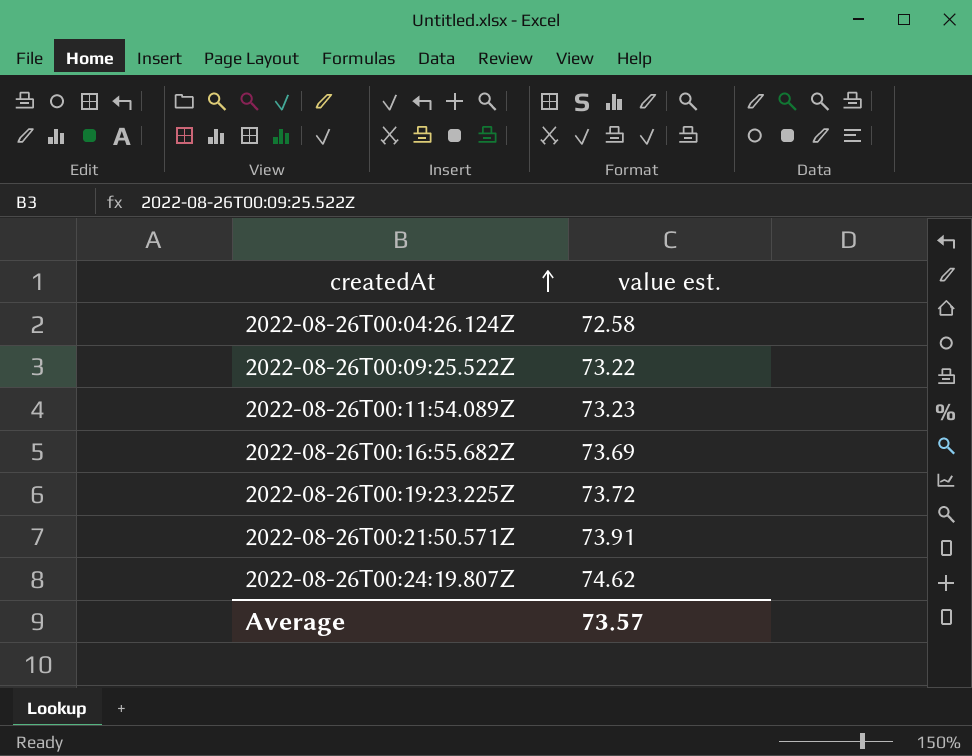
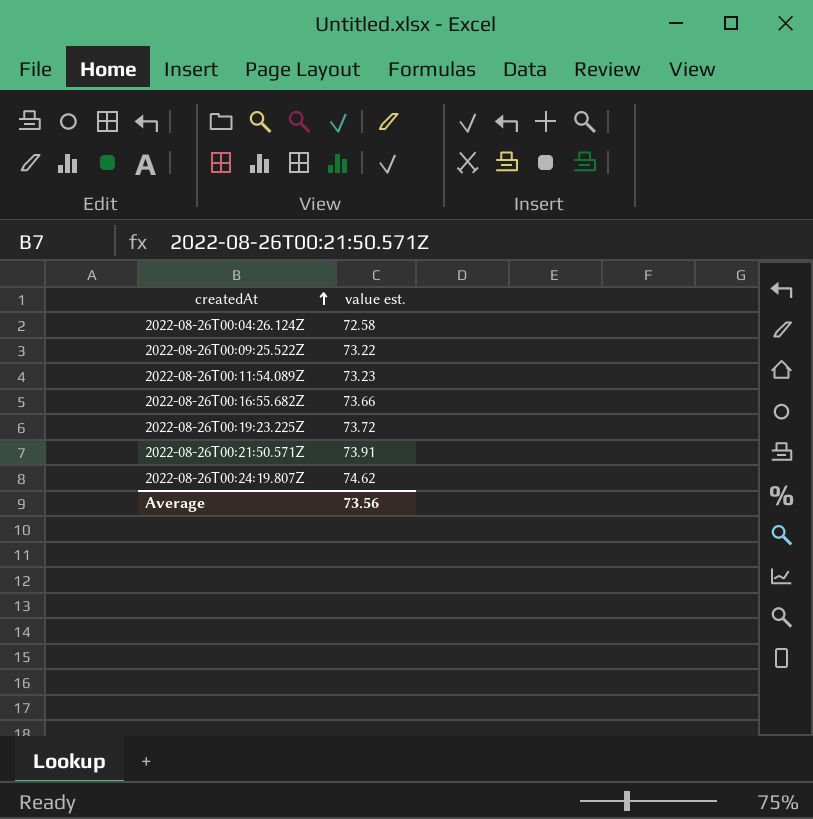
2022-08-26T00:16:55.682Z | value est.: 73.69 -> 73.66
Average | value est.: 73.57 -> 73.56

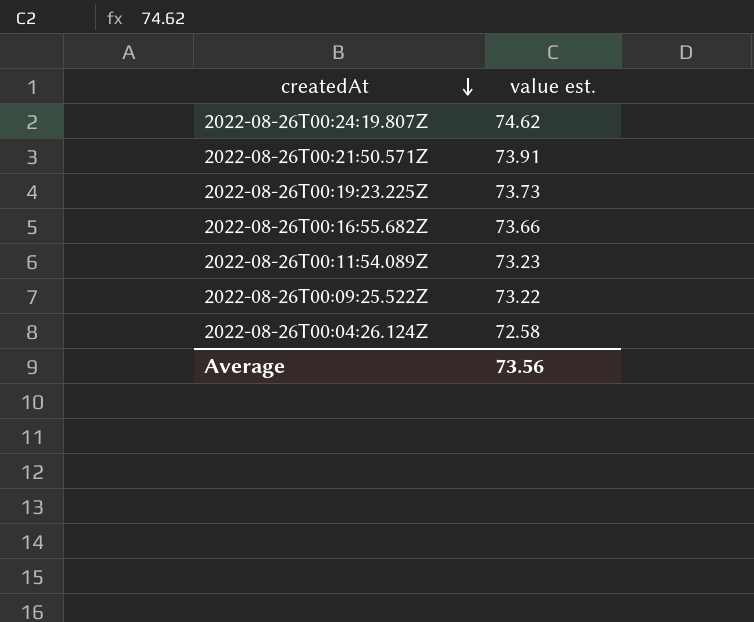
row order: createdAt ascending -> createdAt descending
2022-08-26T00:19:23.225Z | value est.: 73.72 -> 73.73

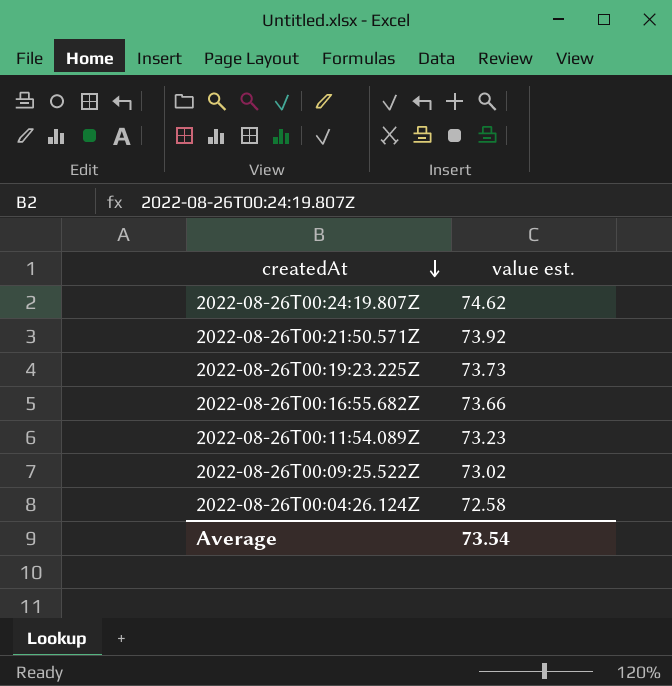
2022-08-26T00:21:50.571Z | value est.: 73.91 -> 73.92
2022-08-26T00:09:25.522Z | value est.: 73.22 -> 73.02
Average | value est.: 73.56 -> 73.54

